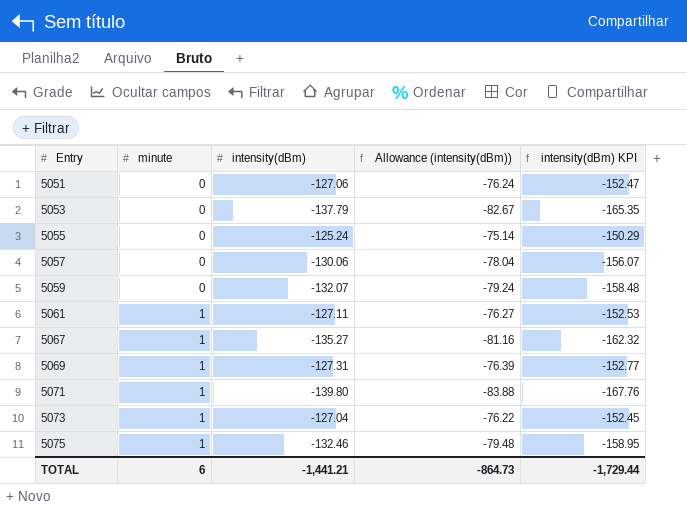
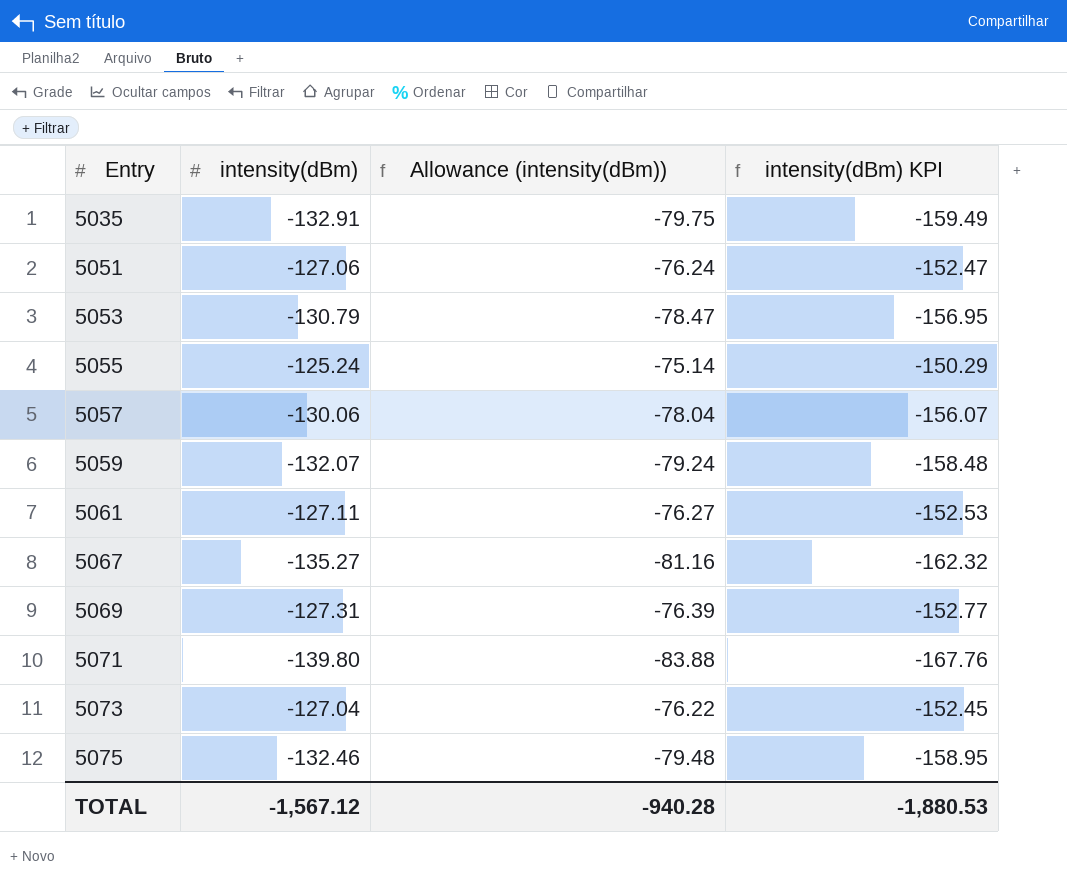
column minute | position: 2 -> none
row 5035: none -> -132.91 | -79.75 | -159.49
5053 | intensity(dBm): -137.79 -> -130.79
5053 | Allowance (intensity(dBm)): -82.67 -> -78.47
5053 | intensity(dBm) KPI: -165.35 -> -156.95
TOTAL | intensity(dBm): -1,441.21 -> -1,567.12
TOTAL | Allowance (intensity(dBm)): -864.73 -> -940.28
TOTAL | intensity(dBm) KPI: -1,729.44 -> -1,880.53

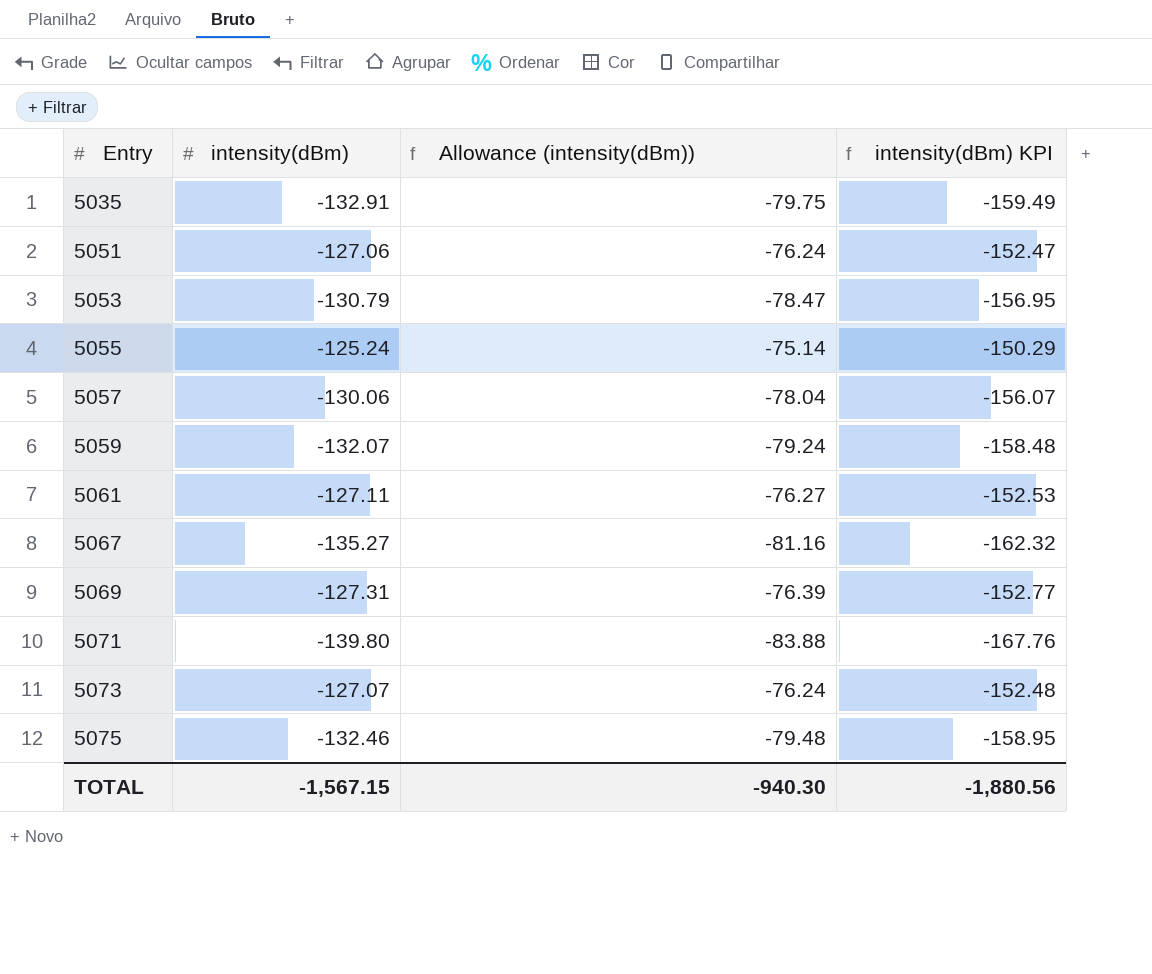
5073 | intensity(dBm): -127.04 -> -127.07
5073 | Allowance (intensity(dBm)): -76.22 -> -76.24
5073 | intensity(dBm) KPI: -152.45 -> -152.48
TOTAL | intensity(dBm): -1,567.12 -> -1,567.15
TOTAL | Allowance (intensity(dBm)): -940.28 -> -940.30
TOTAL | intensity(dBm) KPI: -1,880.53 -> -1,880.56

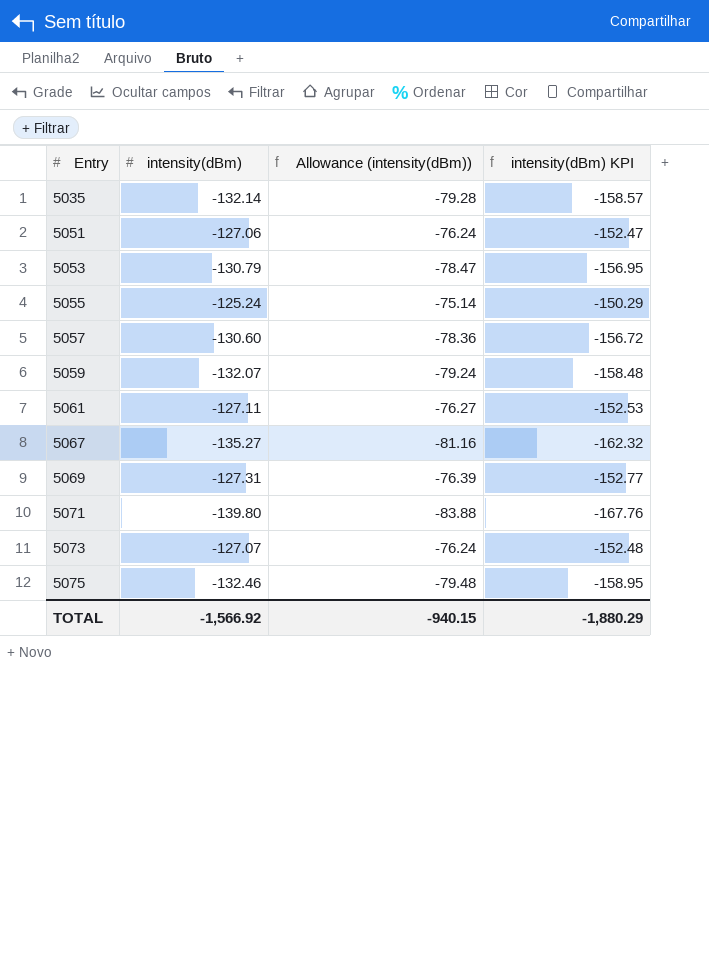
5035 | intensity(dBm): -132.91 -> -132.14
5035 | Allowance (intensity(dBm)): -79.75 -> -79.28
5035 | intensity(dBm) KPI: -159.49 -> -158.57
5057 | intensity(dBm): -130.06 -> -130.60
5057 | Allowance (intensity(dBm)): -78.04 -> -78.36
5057 | intensity(dBm) KPI: -156.07 -> -156.72
TOTAL | intensity(dBm): -1,567.15 -> -1,566.92
TOTAL | Allowance (intensity(dBm)): -940.30 -> -940.15
TOTAL | intensity(dBm) KPI: -1,880.56 -> -1,880.29

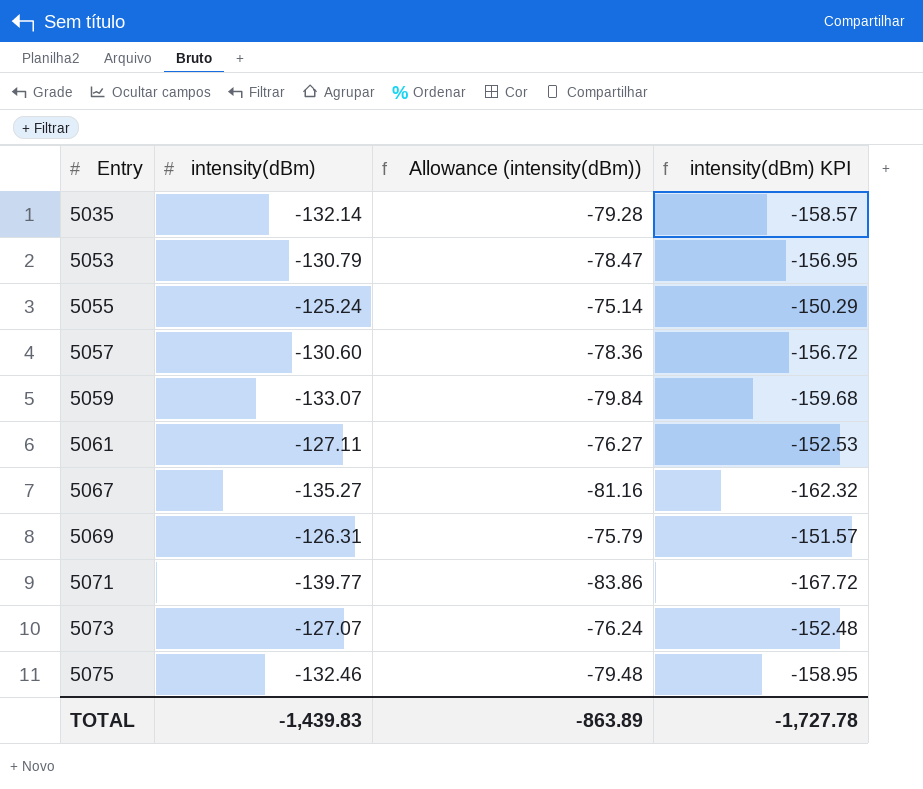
row 5051: -127.06 | -76.24 | -152.47 -> none
5059 | intensity(dBm): -132.07 -> -133.07
5059 | Allowance (intensity(dBm)): -79.24 -> -79.84
5059 | intensity(dBm) KPI: -158.48 -> -159.68
5069 | intensity(dBm): -127.31 -> -126.31
5069 | Allowance (intensity(dBm)): -76.39 -> -75.79
5069 | intensity(dBm) KPI: -152.77 -> -151.57
5071 | intensity(dBm): -139.80 -> -139.77
5071 | Allowance (intensity(dBm)): -83.88 -> -83.86
5071 | intensity(dBm) KPI: -167.76 -> -167.72
TOTAL | intensity(dBm): -1,566.92 -> -1,439.83
TOTAL | Allowance (intensity(dBm)): -940.15 -> -863.89
TOTAL | intensity(dBm) KPI: -1,880.29 -> -1,727.78

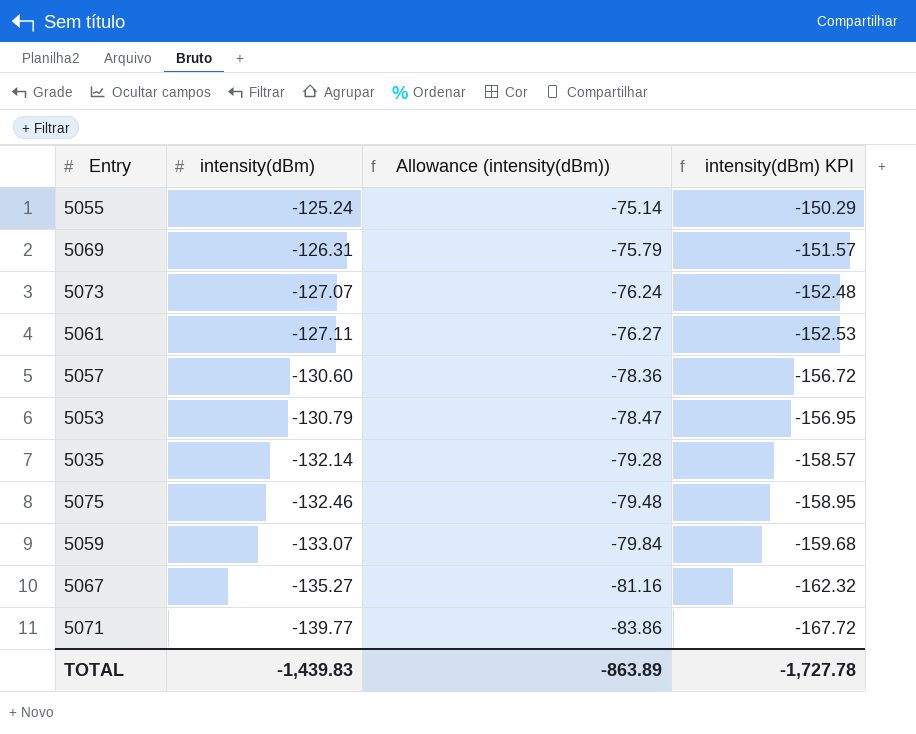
row order: Entry ascending -> intensity(dBm) descending

